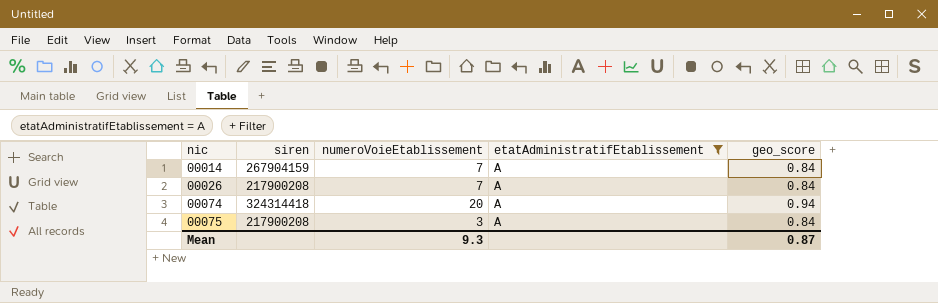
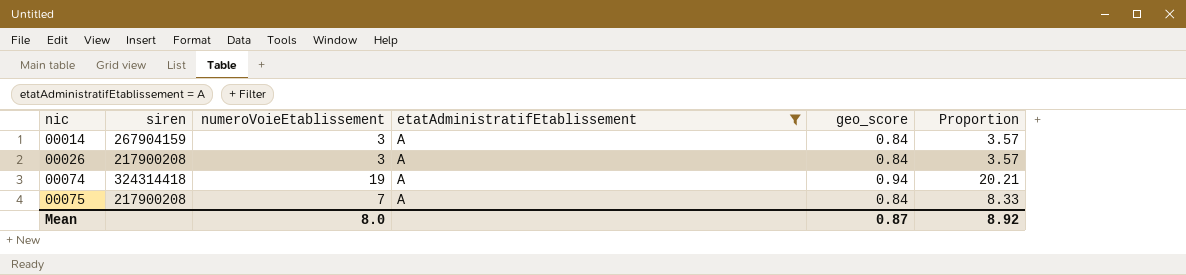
column Proportion | formula: none -> [numeroVoieEtablissement] / [geo_score]
00014 | numeroVoieEtablissement: 7 -> 3
00026 | numeroVoieEtablissement: 7 -> 3
00074 | numeroVoieEtablissement: 20 -> 19
00075 | numeroVoieEtablissement: 3 -> 7
Mean | numeroVoieEtablissement: 9.3 -> 8.0

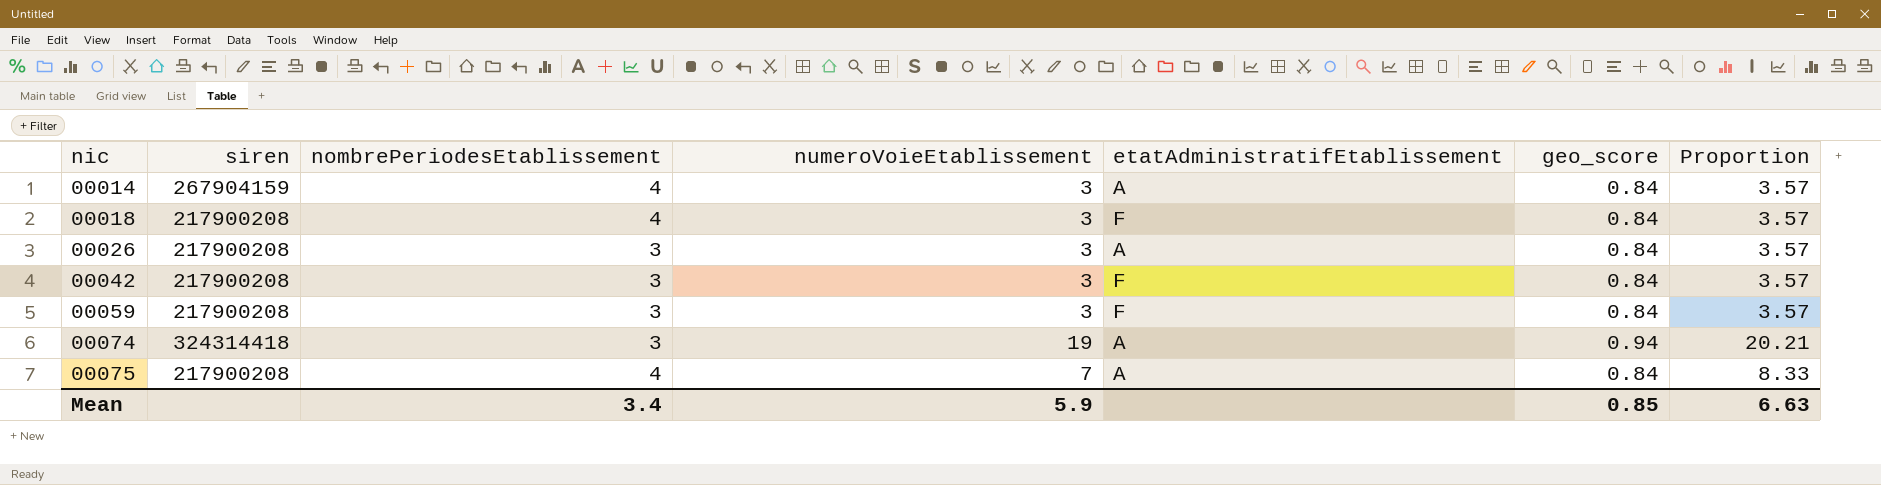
filter: etatAdministratifEtablissement = A -> none
column nombrePeriodesEtablissement | position: none -> 3
Mean | numeroVoieEtablissement: 8.0 -> 5.9
Mean | geo_score: 0.87 -> 0.85
Mean | Proportion: 8.92 -> 6.63

